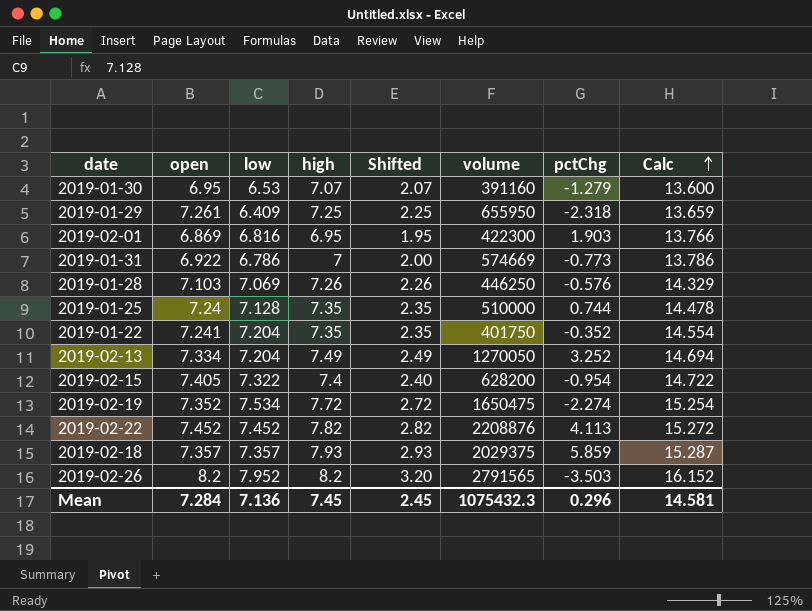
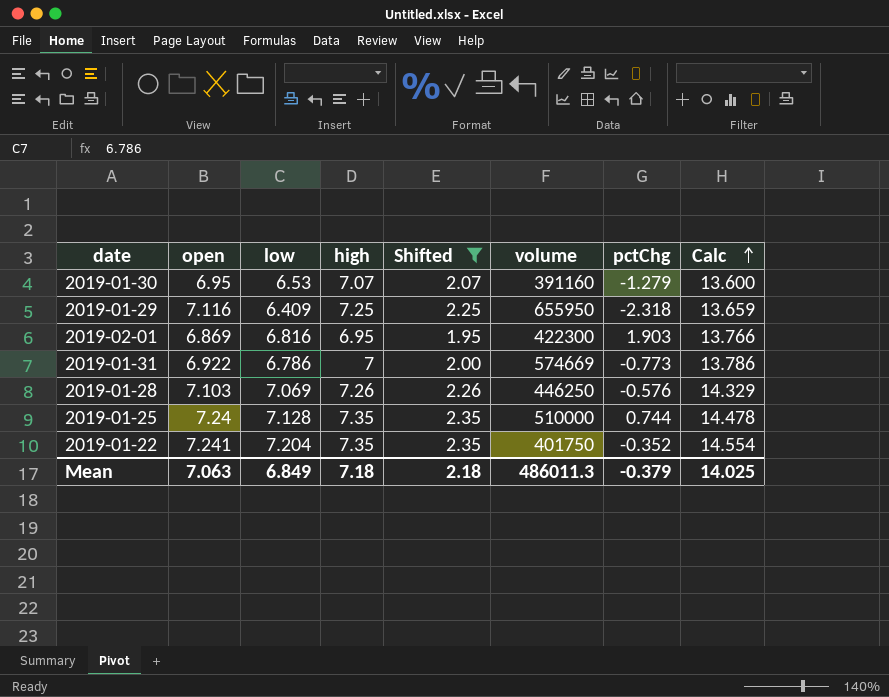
filter: none -> Shifted <= 2.35
2019-01-29 | open: 7.261 -> 7.116
Mean | open: 7.284 -> 7.063
Mean | low: 7.136 -> 6.849
Mean | high: 7.45 -> 7.18
Mean | Shifted: 2.45 -> 2.18
Mean | volume: 1075432.3 -> 486011.3
Mean | pctChg: 0.296 -> -0.379
Mean | Calc: 14.581 -> 14.025

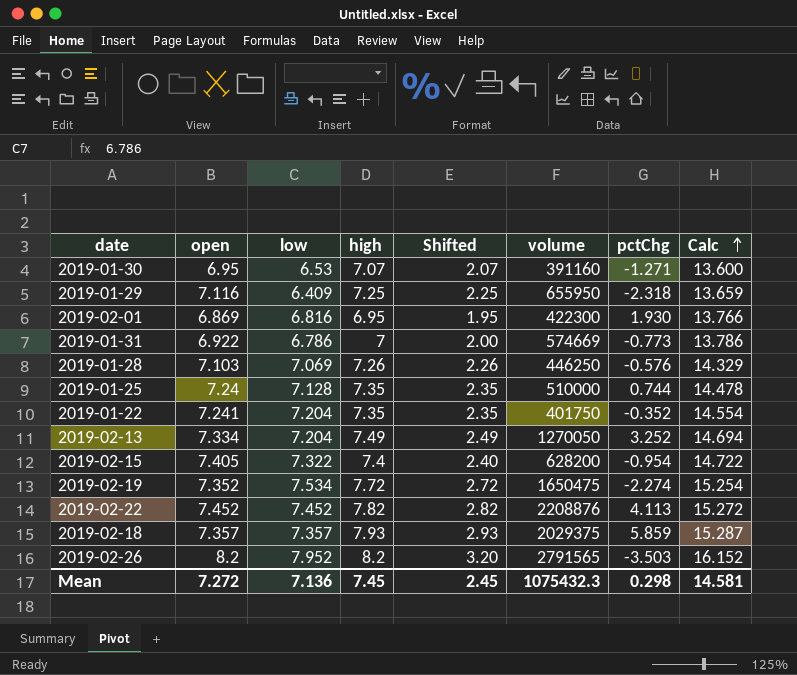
filter: Shifted <= 2.35 -> none
2019-01-30 | pctChg: -1.279 -> -1.271
2019-02-01 | pctChg: 1.903 -> 1.930
Mean | open: 7.063 -> 7.272
Mean | low: 6.849 -> 7.136
Mean | high: 7.18 -> 7.45
Mean | Shifted: 2.18 -> 2.45
Mean | volume: 486011.3 -> 1075432.3
Mean | pctChg: -0.379 -> 0.298
Mean | Calc: 14.025 -> 14.581

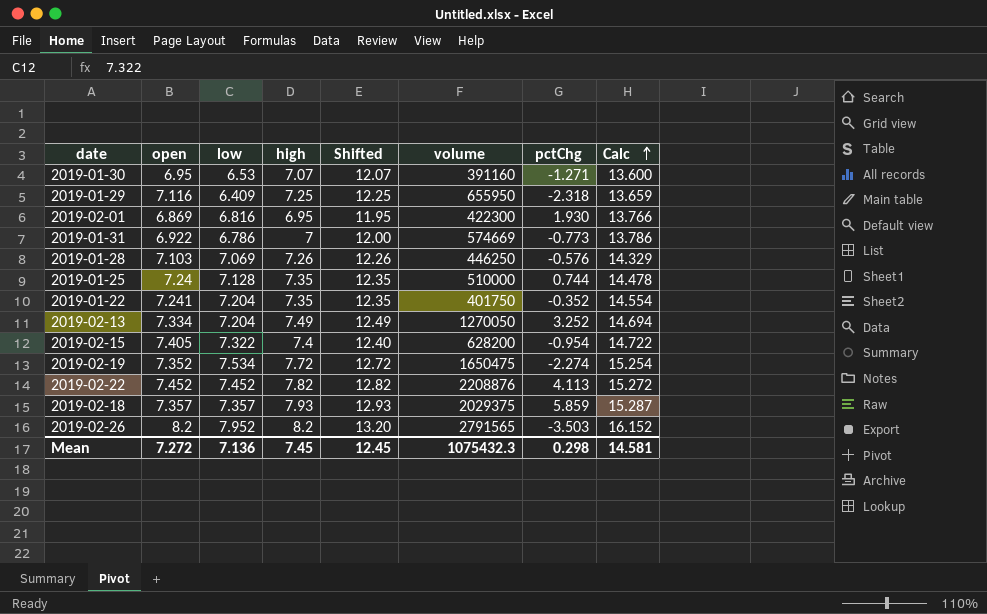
column Shifted | formula: [high] - 5 -> [high] + 5
Mean | Shifted: 2.45 -> 12.45

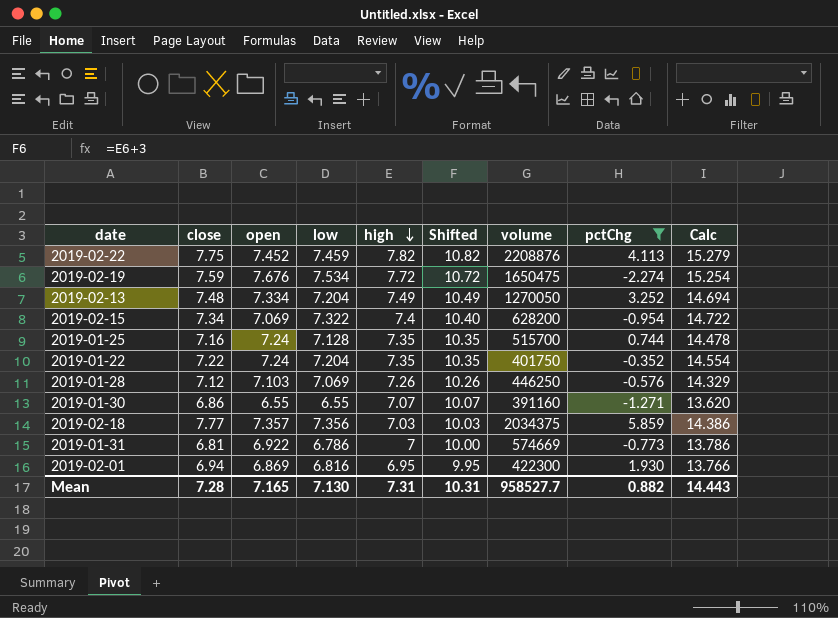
filter: none -> pctChg >= -2.274
row order: Calc ascending -> high descending
column close | position: none -> 2
column Shifted | formula: [high] + 5 -> [high] + 3
2019-02-22 | low: 7.452 -> 7.459
2019-02-22 | Calc: 15.272 -> 15.279
2019-02-19 | open: 7.352 -> 7.676
2019-02-15 | open: 7.405 -> 7.069
2019-01-25 | volume: 510000 -> 515700
2019-01-22 | open: 7.241 -> 7.24
2019-01-30 | open: 6.95 -> 6.55
2019-01-30 | low: 6.53 -> 6.55
2019-01-30 | Calc: 13.600 -> 13.620
2019-02-18 | low: 7.357 -> 7.356
2019-02-18 | high: 7.93 -> 7.03
2019-02-18 | volume: 2029375 -> 2034375
2019-02-18 | Calc: 15.287 -> 14.386
Mean | open: 7.272 -> 7.165
Mean | low: 7.136 -> 7.130
Mean | high: 7.45 -> 7.31
Mean | Shifted: 12.45 -> 10.31
Mean | volume: 1075432.3 -> 958527.7
Mean | pctChg: 0.298 -> 0.882
Mean | Calc: 14.581 -> 14.443

